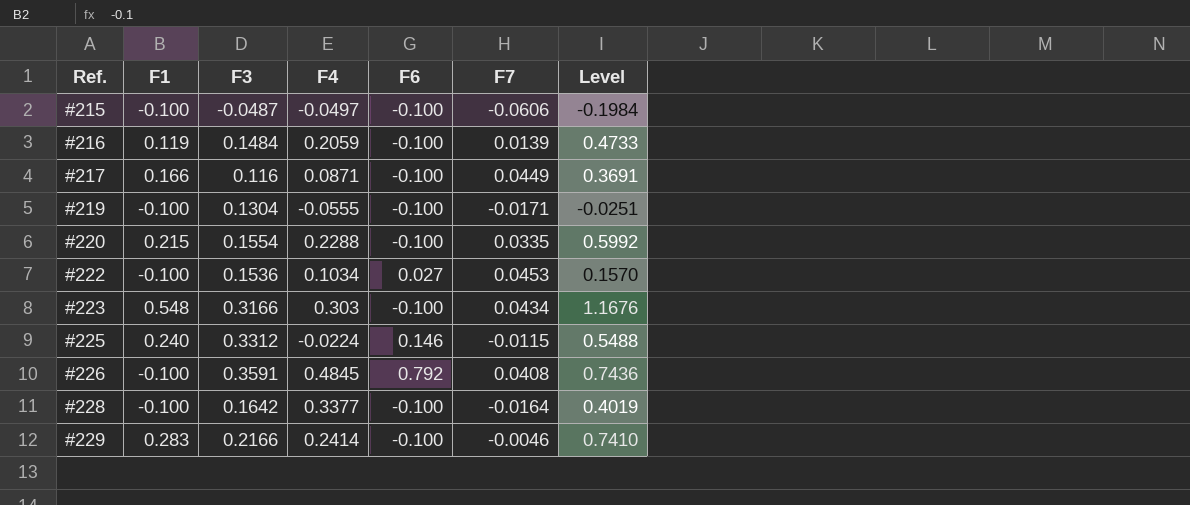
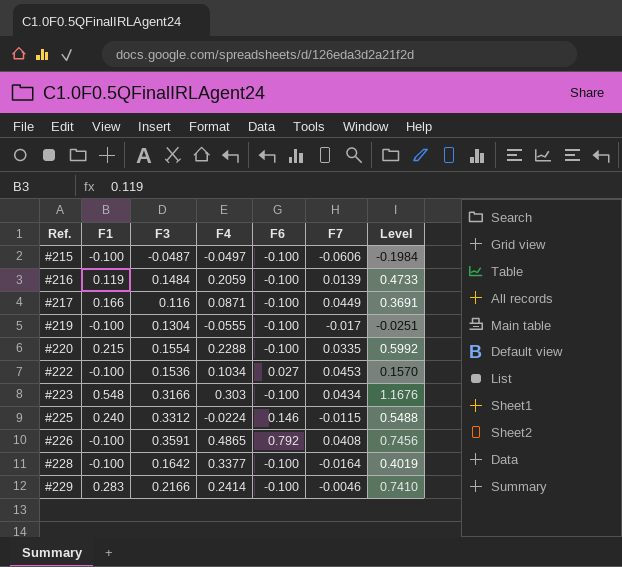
#219 | F7: -0.0171 -> -0.017
#226 | F4: 0.4845 -> 0.4865
#226 | Level: 0.7436 -> 0.7456

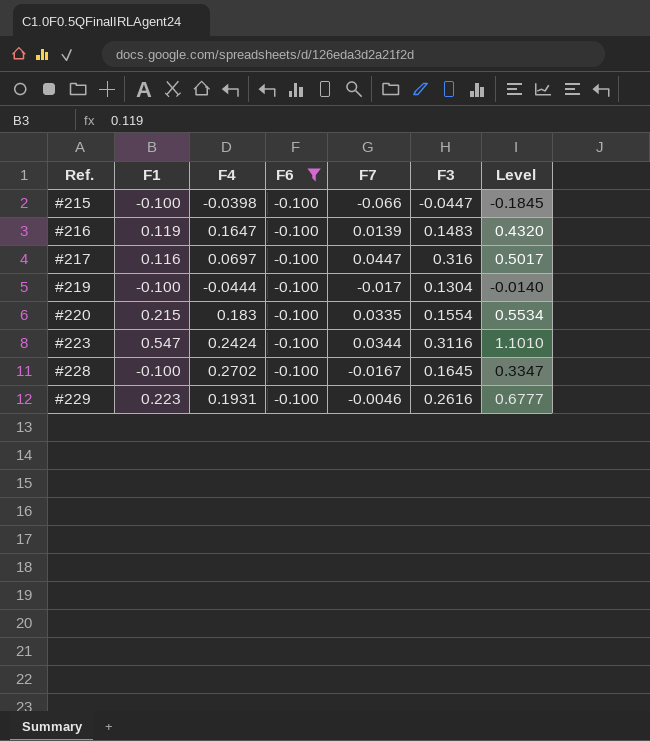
filter: none -> F6 = -0.100
column F3 | position: 3 -> 6
#215 | F4: -0.0497 -> -0.0398
#215 | F7: -0.0606 -> -0.066
#215 | F3: -0.0487 -> -0.0447
#215 | Level: -0.1984 -> -0.1845
#216 | F4: 0.2059 -> 0.1647
#216 | F3: 0.1484 -> 0.1483
#216 | Level: 0.4733 -> 0.4320
#217 | F1: 0.166 -> 0.116
#217 | F4: 0.0871 -> 0.0697
#217 | F7: 0.0449 -> 0.0447
#217 | F3: 0.116 -> 0.316
#217 | Level: 0.3691 -> 0.5017
#219 | F4: -0.0555 -> -0.0444
#219 | Level: -0.0251 -> -0.0140
#220 | F4: 0.2288 -> 0.183
#220 | Level: 0.5992 -> 0.5534
#223 | F1: 0.548 -> 0.547
#223 | F4: 0.303 -> 0.2424
#223 | F7: 0.0434 -> 0.0344
#223 | F3: 0.3166 -> 0.3116
#223 | Level: 1.1676 -> 1.1010
#228 | F4: 0.3377 -> 0.2702
#228 | F7: -0.0164 -> -0.0167
#228 | F3: 0.1642 -> 0.1645
#228 | Level: 0.4019 -> 0.3347
#229 | F1: 0.283 -> 0.223
#229 | F4: 0.2414 -> 0.1931
#229 | F3: 0.2166 -> 0.2616
#229 | Level: 0.7410 -> 0.6777

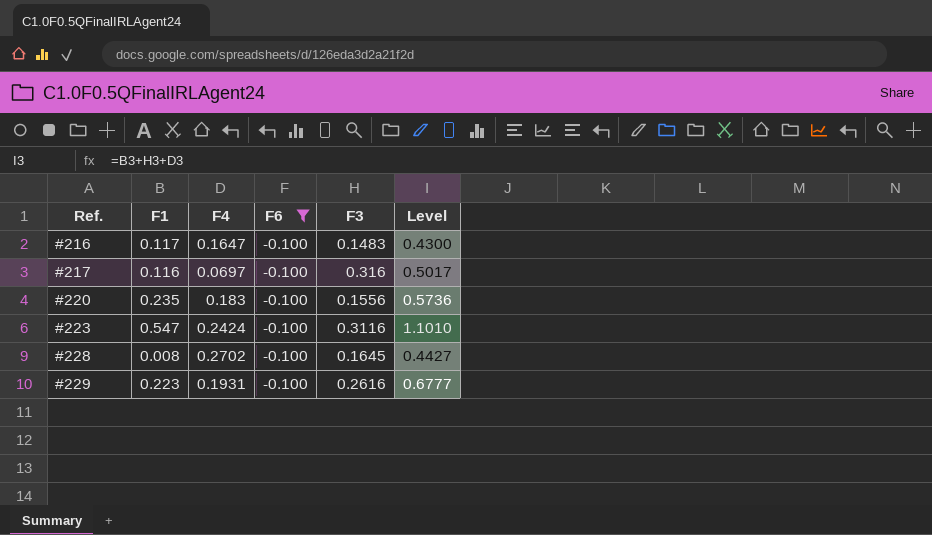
column F7 | position: 5 -> none
row #215: -0.100 | -0.0398 | -0.100 | -0.066 | -0.0447 | -0.1845 -> none
row #219: -0.100 | -0.0444 | -0.100 | -0.017 | 0.1304 | -0.0140 -> none
#216 | F1: 0.119 -> 0.117
#216 | Level: 0.4320 -> 0.4300
#220 | F1: 0.215 -> 0.235
#220 | F3: 0.1554 -> 0.1556
#220 | Level: 0.5534 -> 0.5736
#228 | F1: -0.100 -> 0.008
#228 | Level: 0.3347 -> 0.4427

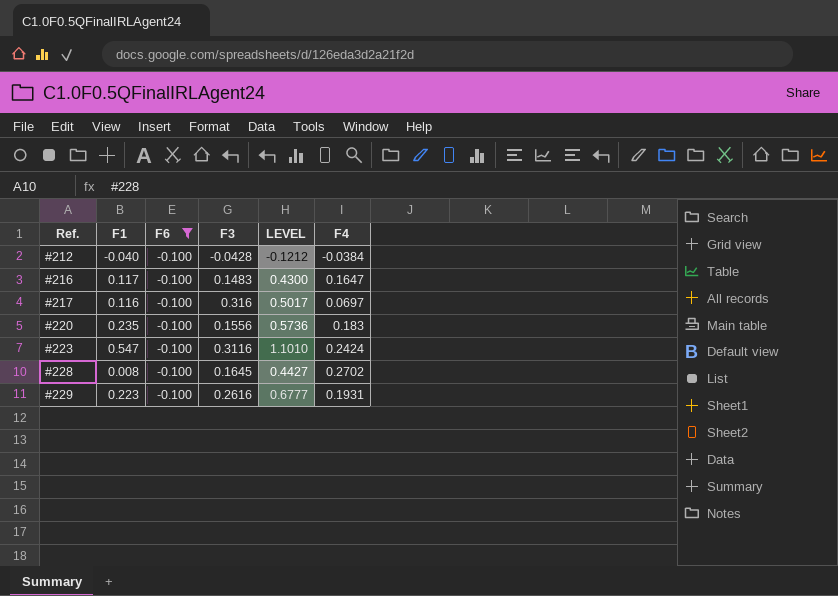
column name: Level -> LEVEL
column F4 | position: 3 -> 6
row #212: none -> -0.040 | -0.100 | -0.0428 | -0.1212 | -0.0384

